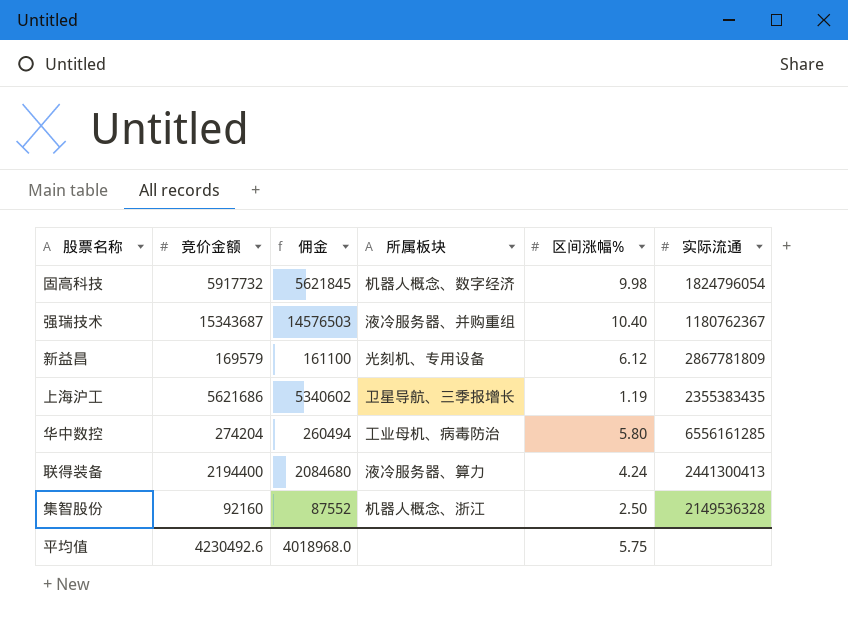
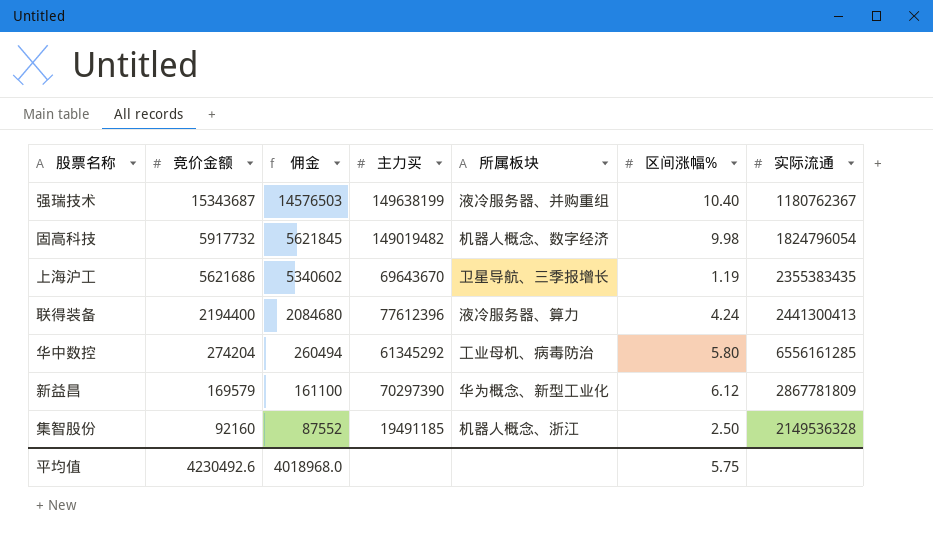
row order: none -> 竞价金额 descending
column 主力买 | position: none -> 4
新益昌 | 所属板块: 光刻机、专用设备 -> 华为概念、新型工业化

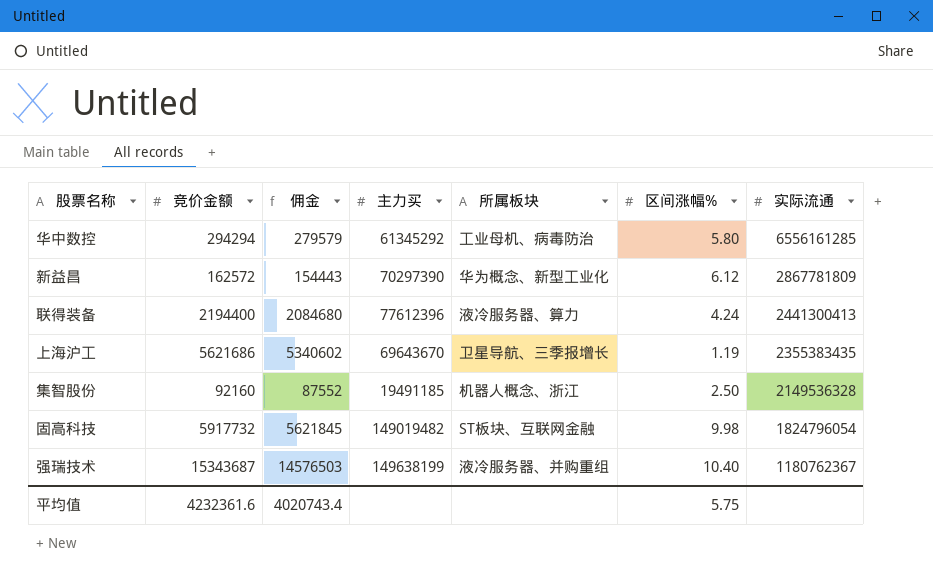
row order: 竞价金额 descending -> 实际流通 descending
华中数控 | 竞价金额: 274204 -> 294294
华中数控 | 佣金: 260494 -> 279579
新益昌 | 竞价金额: 169579 -> 162572
新益昌 | 佣金: 161100 -> 154443
固高科技 | 所属板块: 机器人概念、数字经济 -> ST板块、互联网金融
平均值 | 竞价金额: 4230492.6 -> 4232361.6
平均值 | 佣金: 4018968.0 -> 4020743.4

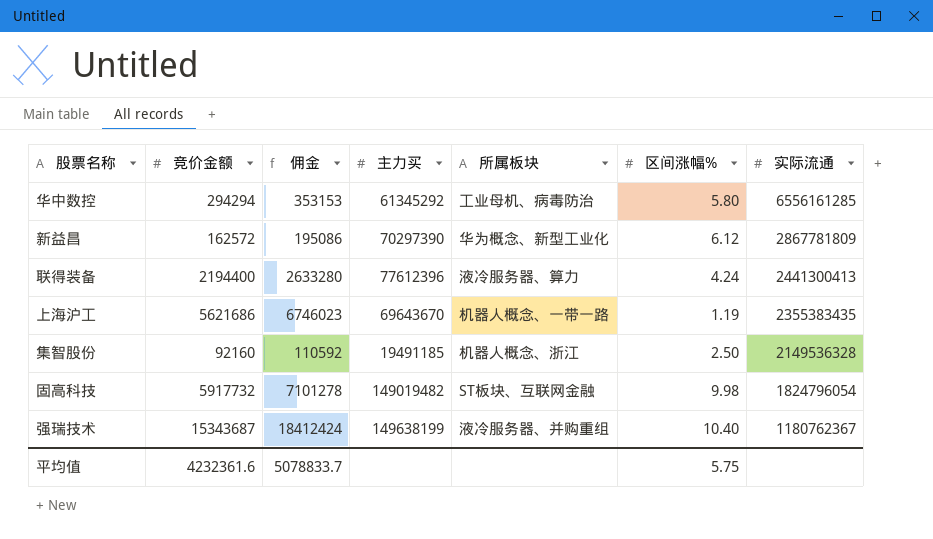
column 佣金 | formula: [竞价金额] * 0.95 -> [竞价金额] * 1.2
上海沪工 | 所属板块: 卫星导航、三季报增长 -> 机器人概念、一带一路
平均值 | 佣金: 4020743.4 -> 5078833.7

